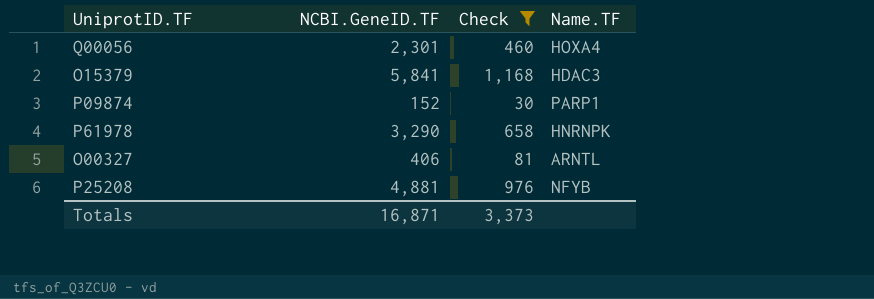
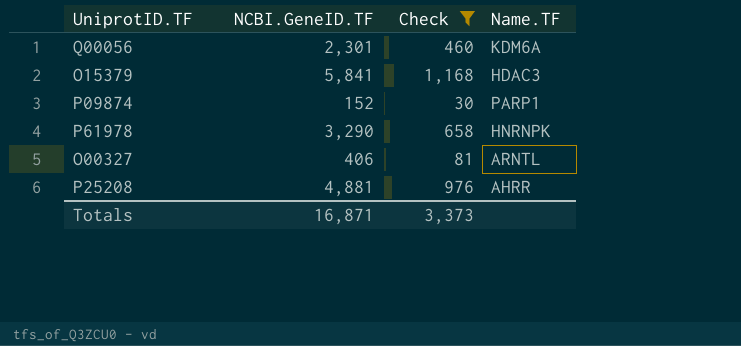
Q00056 | Name.TF: HOXA4 -> KDM6A
P25208 | Name.TF: NFYB -> AHRR

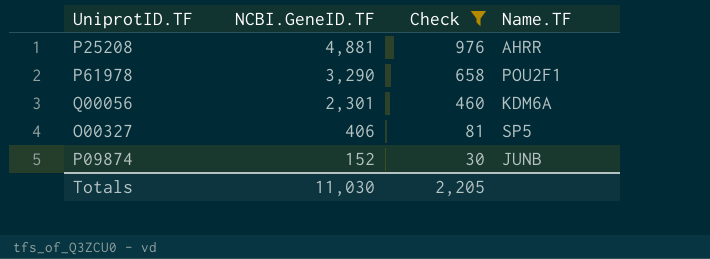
row order: none -> NCBI.GeneID.TF descending
row O15379: 5,841 | 1,168 | HDAC3 -> none
P61978 | Name.TF: HNRNPK -> POU2F1
O00327 | Name.TF: ARNTL -> SP5
P09874 | Name.TF: PARP1 -> JUNB
Totals | NCBI.GeneID.TF: 16,871 -> 11,030
Totals | Check: 3,373 -> 2,205

